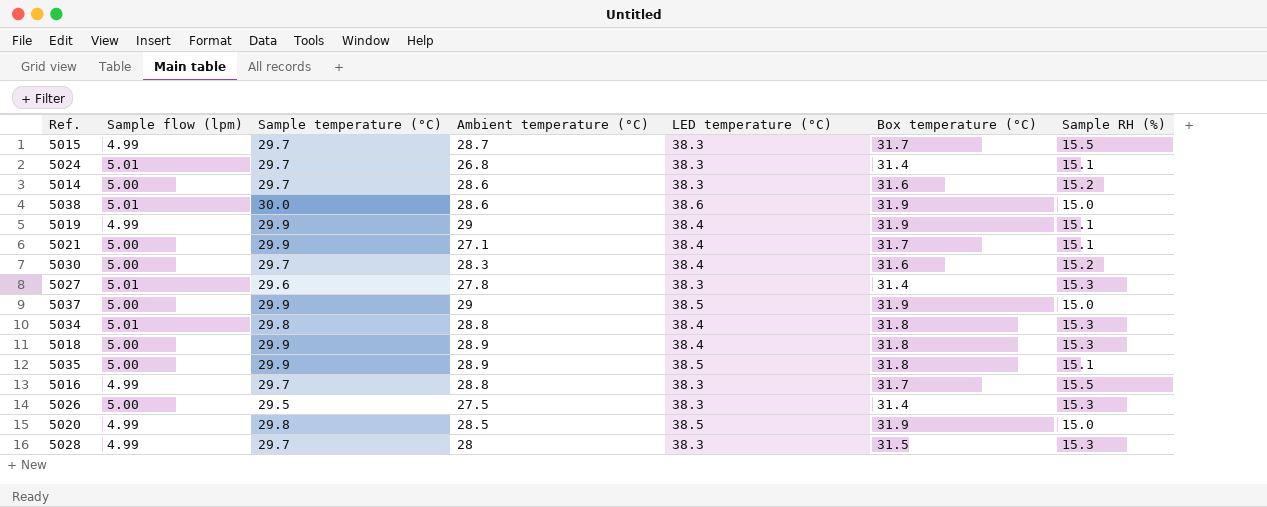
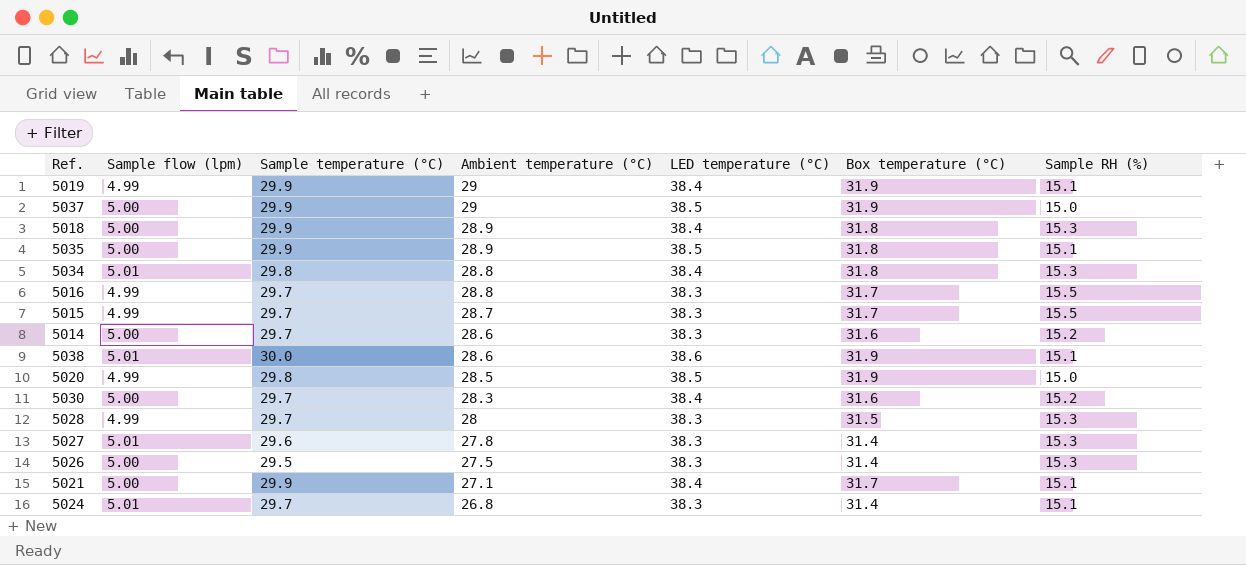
row order: none -> Ambient temperature (°C) descending
5038 | Sample RH (%): 15.0 -> 15.1

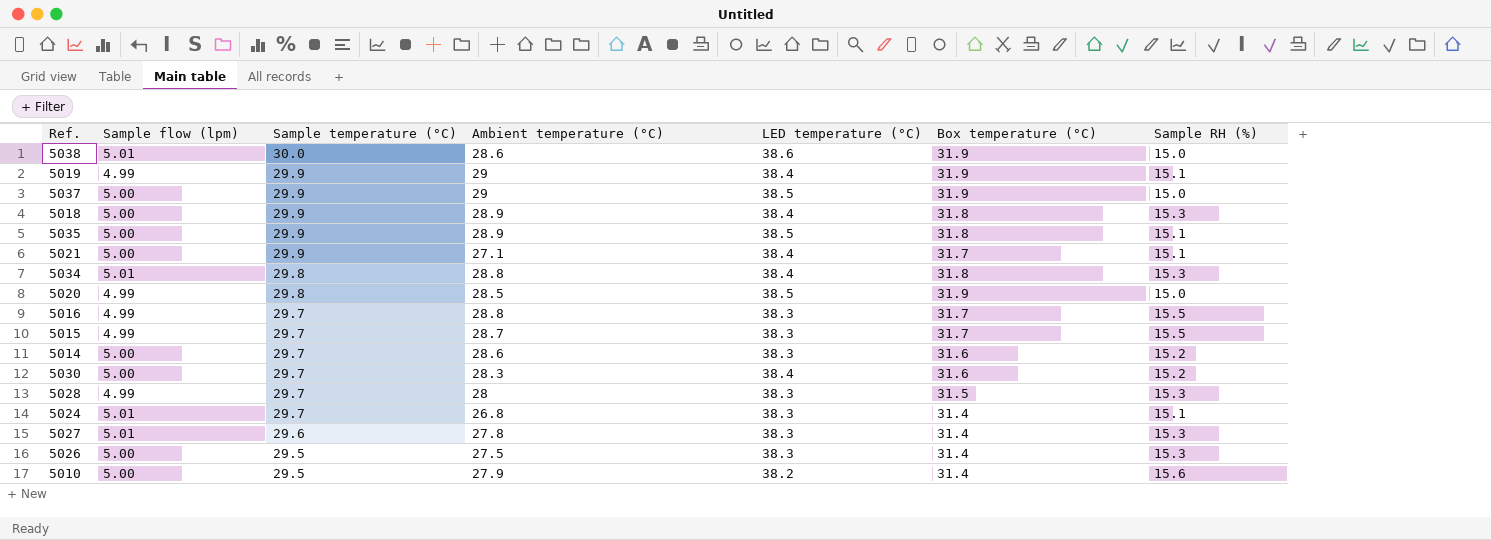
row order: Ambient temperature (°C) descending -> Sample temperature (°C) descending
5038 | Sample RH (%): 15.1 -> 15.0
row 5010: none -> 5.00 | 29.5 | 27.9 | 38.2 | 31.4 | 15.6

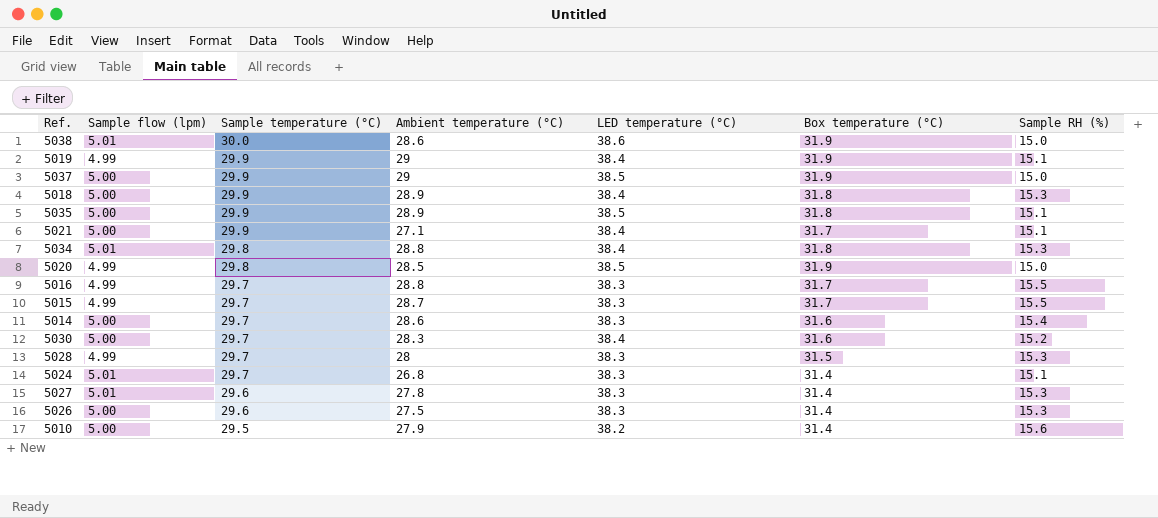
5014 | Sample RH (%): 15.2 -> 15.4
5026 | Sample temperature (°C): 29.5 -> 29.6

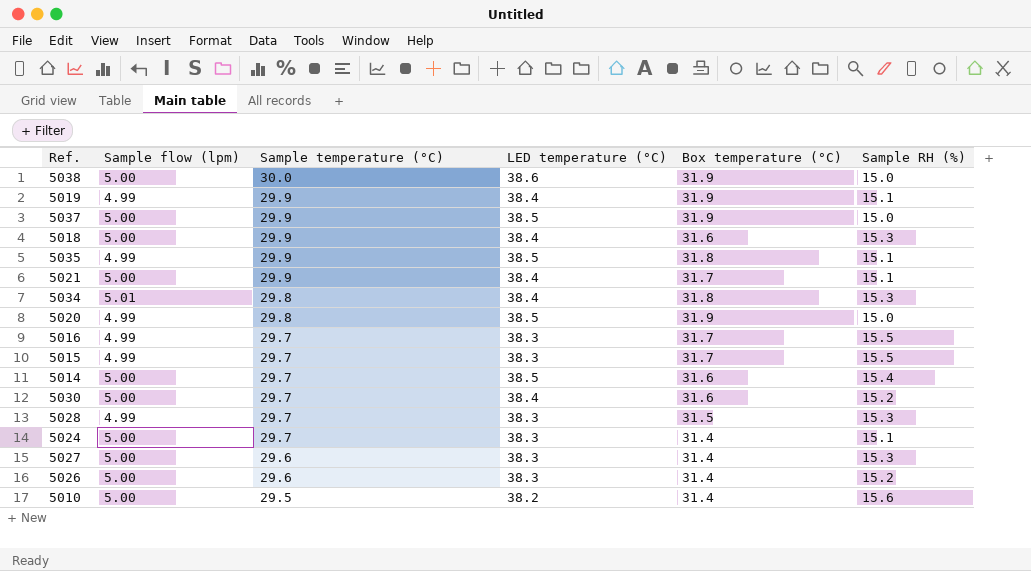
column Ambient temperature (°C) | position: 4 -> none
5038 | Sample flow (lpm): 5.01 -> 5.00
5018 | Box temperature (°C): 31.8 -> 31.6
5035 | Sample flow (lpm): 5.00 -> 4.99
5014 | LED temperature (°C): 38.3 -> 38.5
5024 | Sample flow (lpm): 5.01 -> 5.00
5027 | Sample flow (lpm): 5.01 -> 5.00
5026 | Sample RH (%): 15.3 -> 15.2

